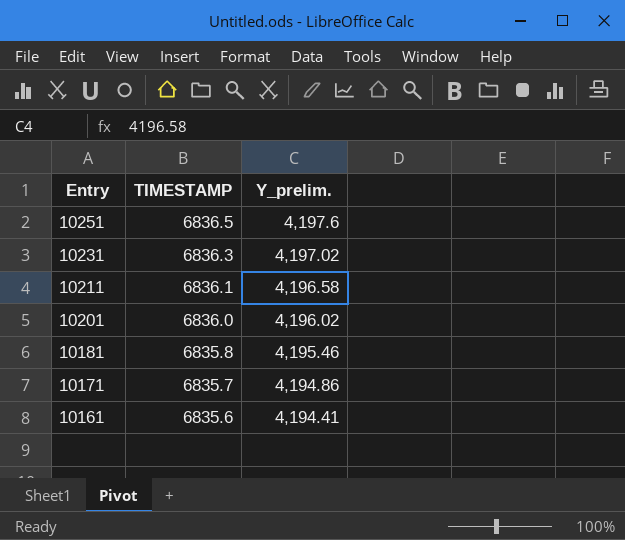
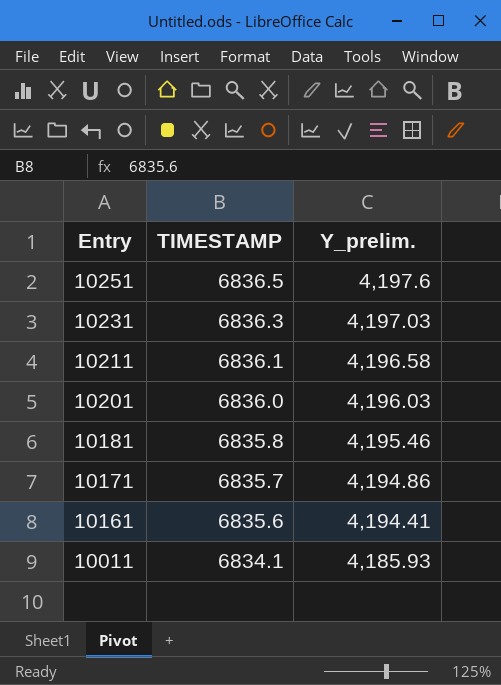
10231 | Y_prelim.: 4,197.02 -> 4,197.03
10201 | Y_prelim.: 4,196.02 -> 4,196.03
row 10011: none -> 6834.1 | 4,185.93

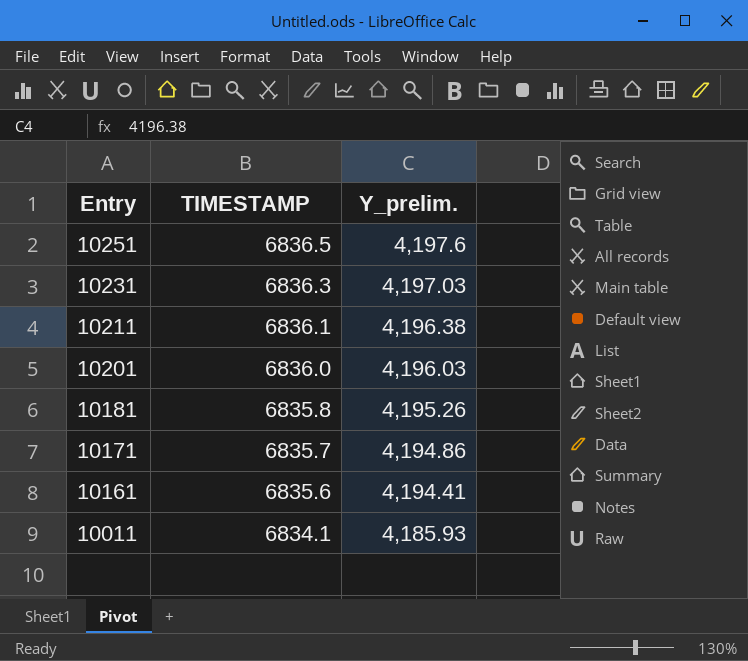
10211 | Y_prelim.: 4,196.58 -> 4,196.38
10181 | Y_prelim.: 4,195.46 -> 4,195.26

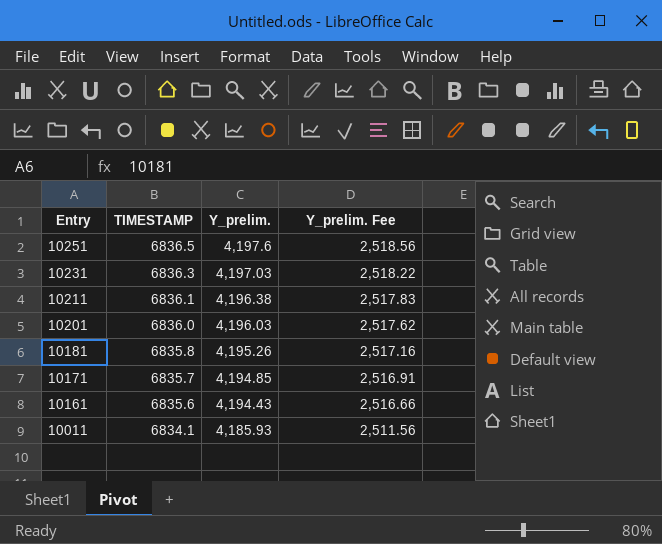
column Y_prelim. Fee | formula: none -> [Y_prelim.] * 0.6
10171 | Y_prelim.: 4,194.86 -> 4,194.85
10161 | Y_prelim.: 4,194.41 -> 4,194.43

